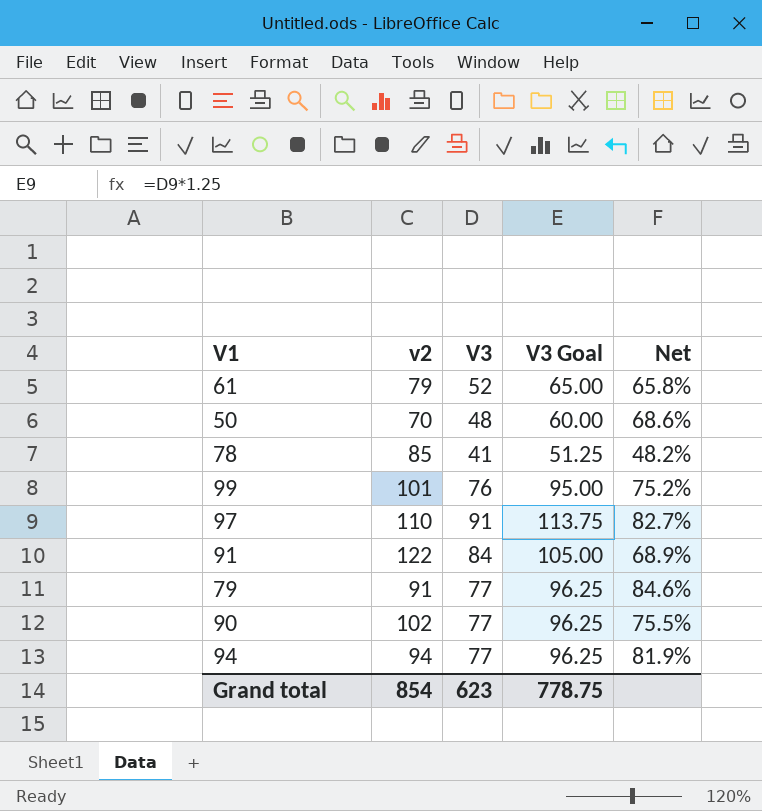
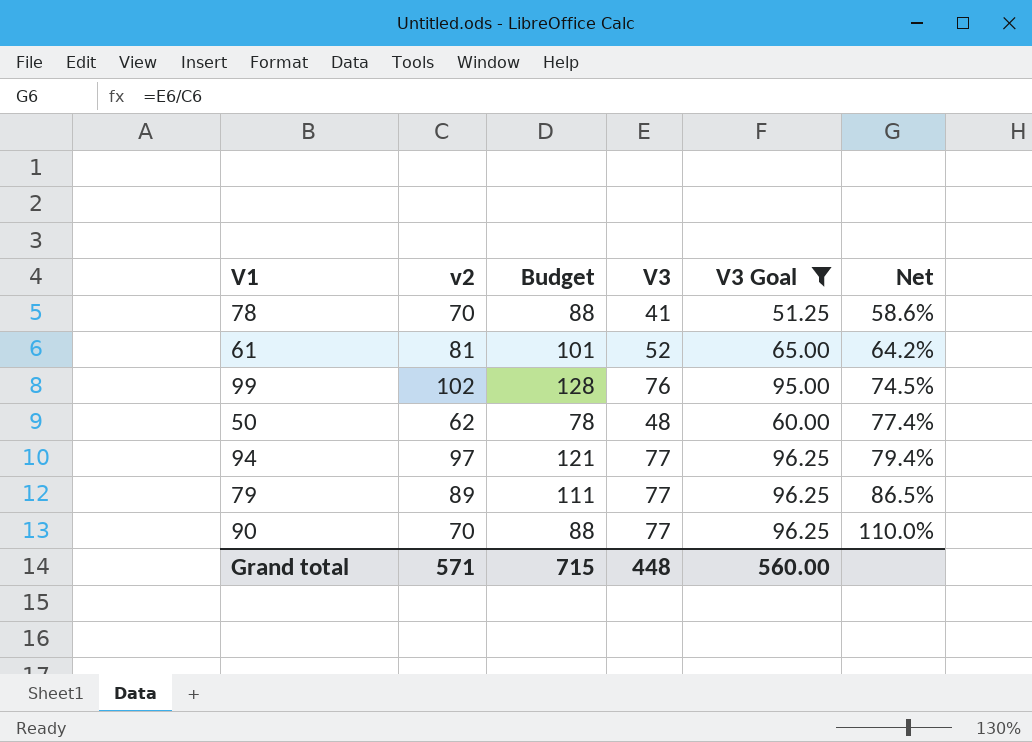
filter: none -> V3 Goal <= 96.25
row order: none -> Net ascending
column Budget | formula: none -> [v2] * 1.25
78 | v2: 85 -> 70
78 | Net: 48.2% -> 58.6%
61 | v2: 79 -> 81
61 | Net: 65.8% -> 64.2%
99 | v2: 101 -> 102
99 | Net: 75.2% -> 74.5%
50 | v2: 70 -> 62
50 | Net: 68.6% -> 77.4%
94 | v2: 94 -> 97
94 | Net: 81.9% -> 79.4%
79 | v2: 91 -> 89
79 | Net: 84.6% -> 86.5%
90 | v2: 102 -> 70
90 | Net: 75.5% -> 110.0%
Grand total | v2: 854 -> 571
Grand total | V3: 623 -> 448
Grand total | V3 Goal: 778.75 -> 560.00

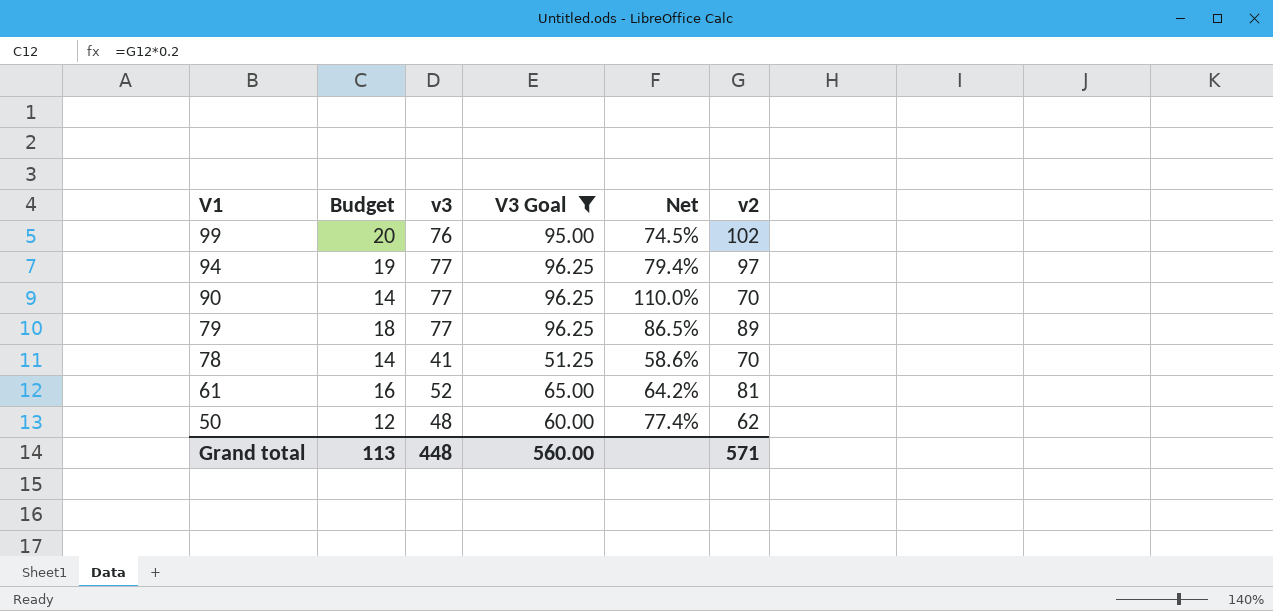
row order: Net ascending -> V1 descending
column Budget | formula: [v2] * 1.25 -> [v2] * 0.2
column name: V3 -> v3
column v2 | position: 2 -> 6
Grand total | Budget: 715 -> 113

